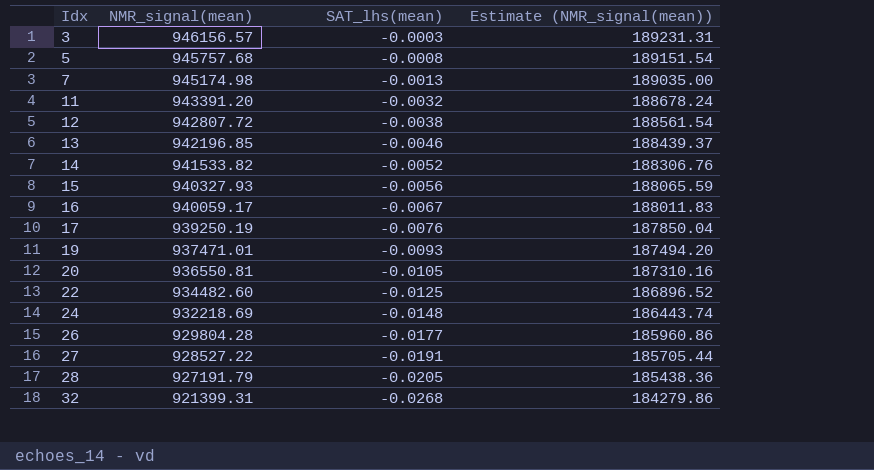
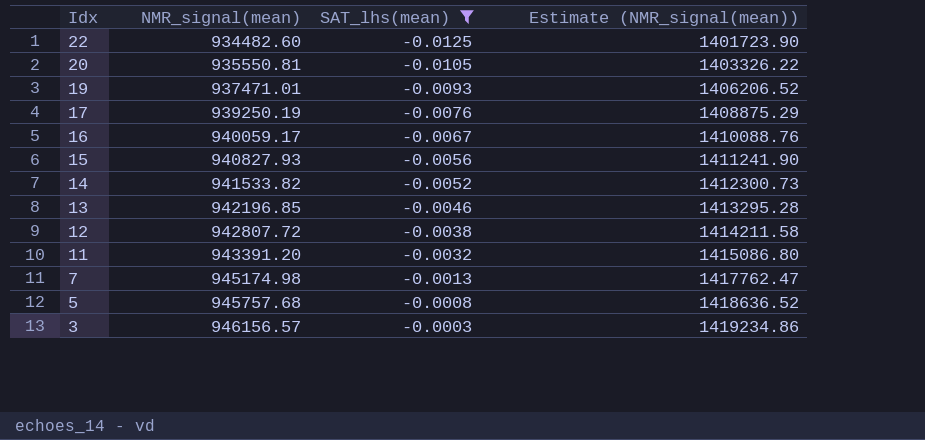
filter: none -> SAT_lhs(mean) >= -0.0125
row order: Idx ascending -> Idx descending
column Estimate (NMR_signal(mean)) | formula: [NMR_signal(mean)] * 0.2 -> [NMR_signal(mean)] * 1.5
20 | NMR_signal(mean): 936550.81 -> 935550.81
15 | NMR_signal(mean): 940327.93 -> 940827.93

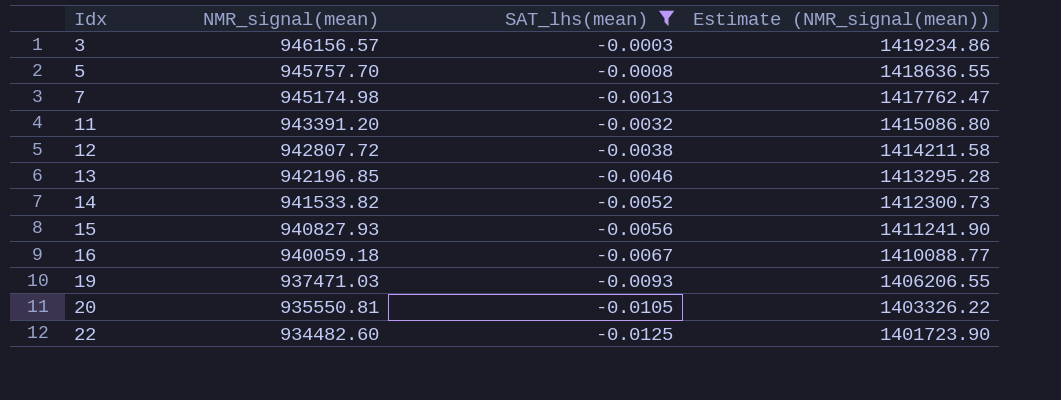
row order: Idx descending -> Idx ascending
row 17: 939250.19 | -0.0076 | 1408875.29 -> none
5 | NMR_signal(mean): 945757.68 -> 945757.70
5 | Estimate (NMR_signal(mean)): 1418636.52 -> 1418636.55
16 | NMR_signal(mean): 940059.17 -> 940059.18
16 | Estimate (NMR_signal(mean)): 1410088.76 -> 1410088.77
19 | NMR_signal(mean): 937471.01 -> 937471.03
19 | Estimate (NMR_signal(mean)): 1406206.52 -> 1406206.55

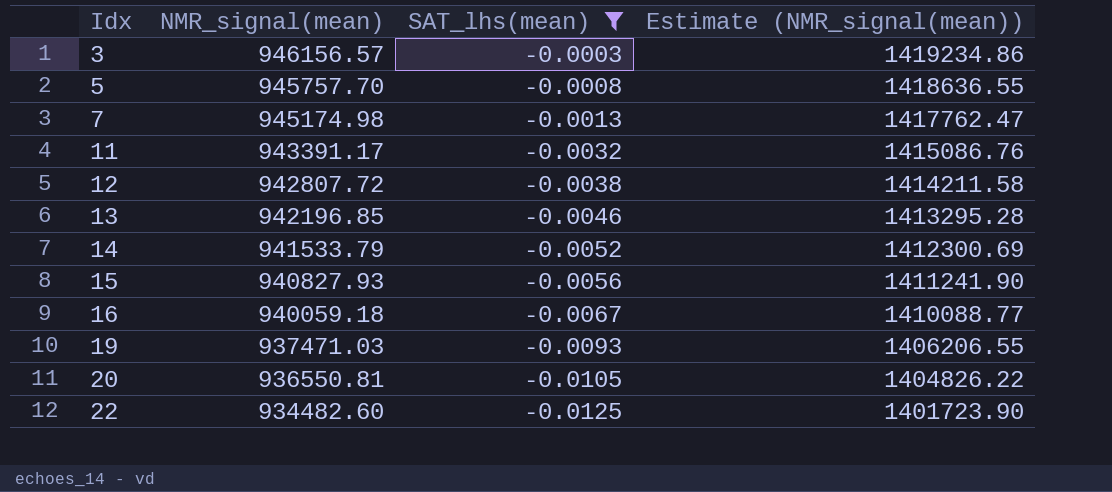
11 | NMR_signal(mean): 943391.20 -> 943391.17
11 | Estimate (NMR_signal(mean)): 1415086.80 -> 1415086.76
14 | NMR_signal(mean): 941533.82 -> 941533.79
14 | Estimate (NMR_signal(mean)): 1412300.73 -> 1412300.69
20 | NMR_signal(mean): 935550.81 -> 936550.81
20 | Estimate (NMR_signal(mean)): 1403326.22 -> 1404826.22

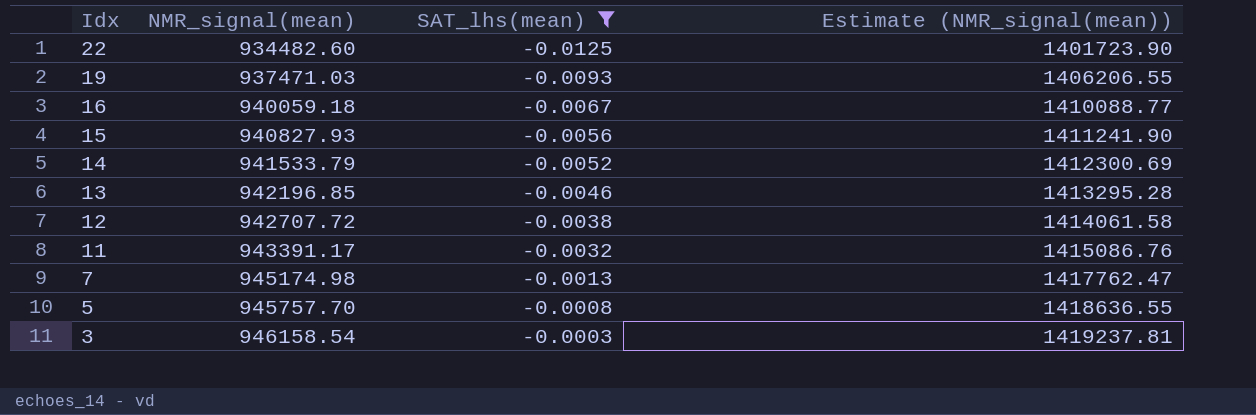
row order: Idx ascending -> Idx descending
row 20: 936550.81 | -0.0105 | 1404826.22 -> none
12 | NMR_signal(mean): 942807.72 -> 942707.72
12 | Estimate (NMR_signal(mean)): 1414211.58 -> 1414061.58
3 | NMR_signal(mean): 946156.57 -> 946158.54
3 | Estimate (NMR_signal(mean)): 1419234.86 -> 1419237.81

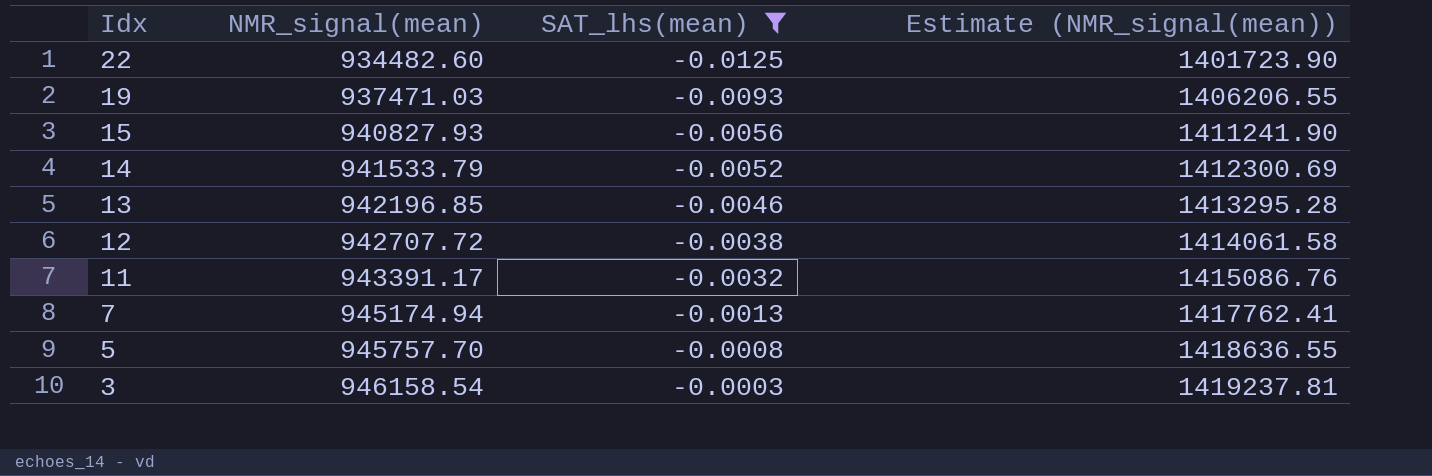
row 16: 940059.18 | -0.0067 | 1410088.77 -> none
7 | NMR_signal(mean): 945174.98 -> 945174.94
7 | Estimate (NMR_signal(mean)): 1417762.47 -> 1417762.41

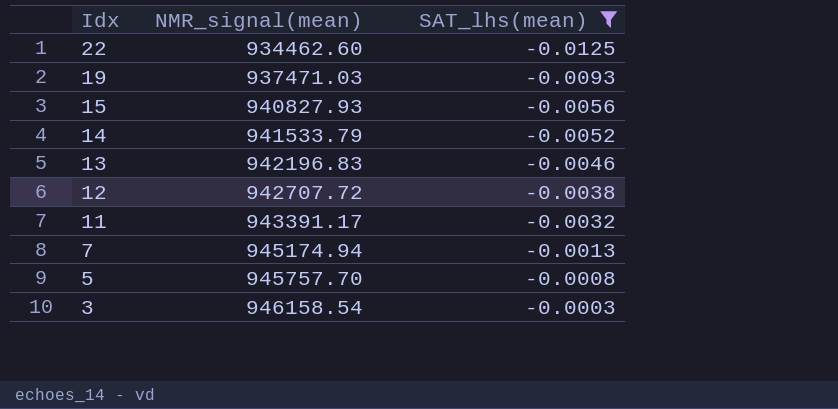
column Estimate (NMR_signal(mean)) | formula: [NMR_signal(mean)] * 1.5 -> none
22 | NMR_signal(mean): 934482.60 -> 934462.60
13 | NMR_signal(mean): 942196.85 -> 942196.83

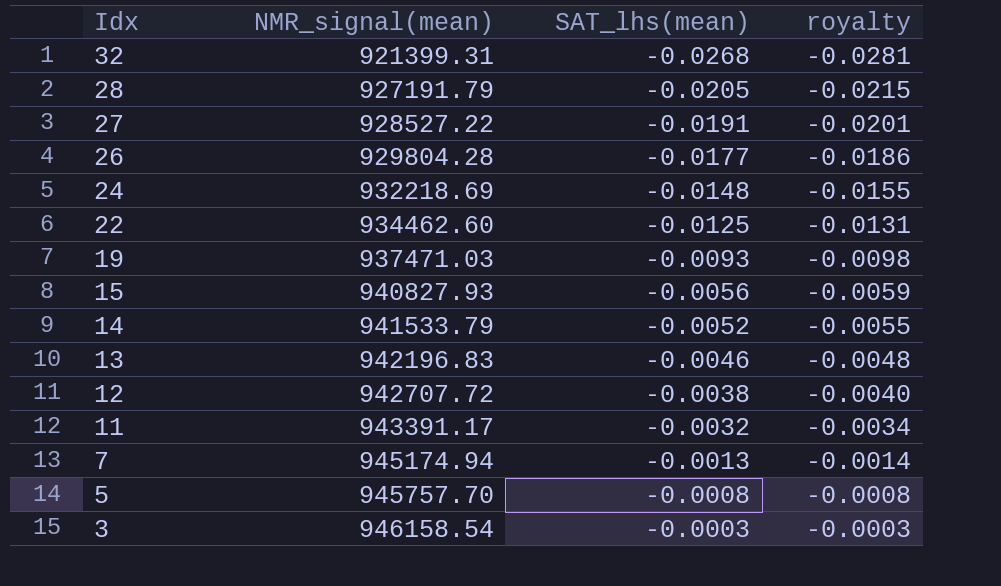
filter: SAT_lhs(mean) >= -0.0125 -> none
column royalty | formula: none -> [SAT_lhs(mean)] * 1.05

